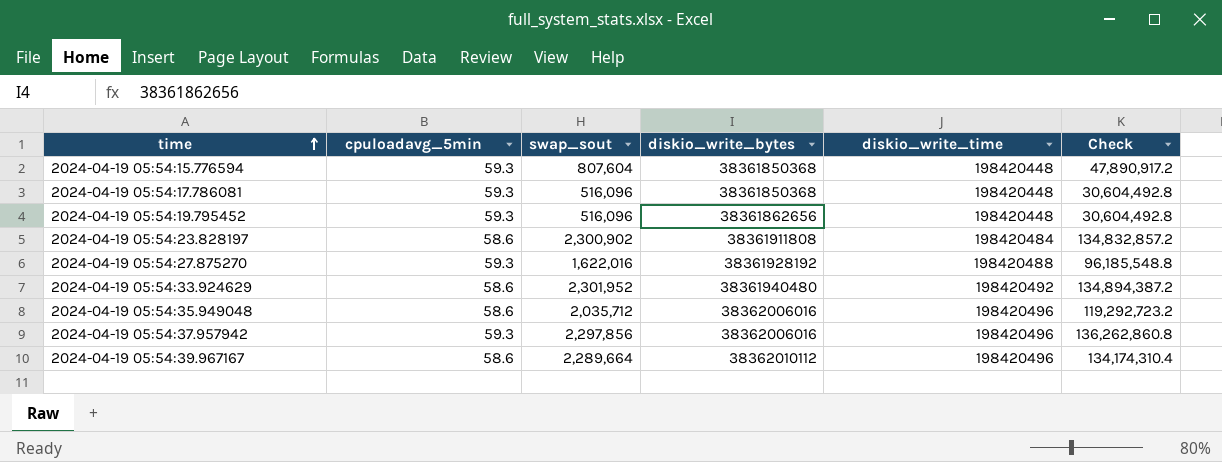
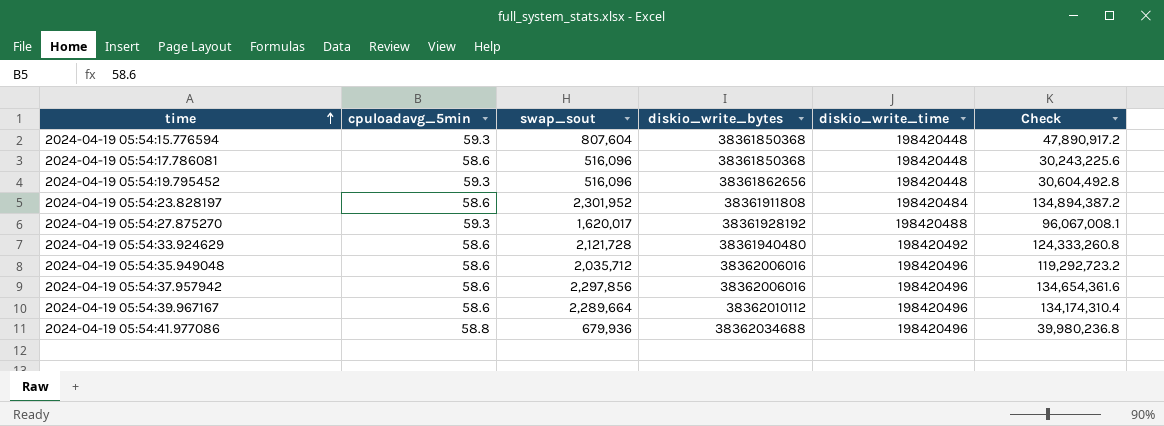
2024-04-19 05:54:17.786081 | cpuloadavg_5min: 59.3 -> 58.6
2024-04-19 05:54:17.786081 | Check: 30,604,492.8 -> 30,243,225.6
2024-04-19 05:54:23.828197 | swap_sout: 2,300,902 -> 2,301,952
2024-04-19 05:54:23.828197 | Check: 134,832,857.2 -> 134,894,387.2
2024-04-19 05:54:27.875270 | swap_sout: 1,622,016 -> 1,620,017
2024-04-19 05:54:27.875270 | Check: 96,185,548.8 -> 96,067,008.1
2024-04-19 05:54:33.924629 | swap_sout: 2,301,952 -> 2,121,728
2024-04-19 05:54:33.924629 | Check: 134,894,387.2 -> 124,333,260.8
2024-04-19 05:54:37.957942 | cpuloadavg_5min: 59.3 -> 58.6
2024-04-19 05:54:37.957942 | Check: 136,262,860.8 -> 134,654,361.6
row 2024-04-19 05:54:41.977086: none -> 58.8 | 679,936 | 38362034688 | 198420496 | 39,980,236.8

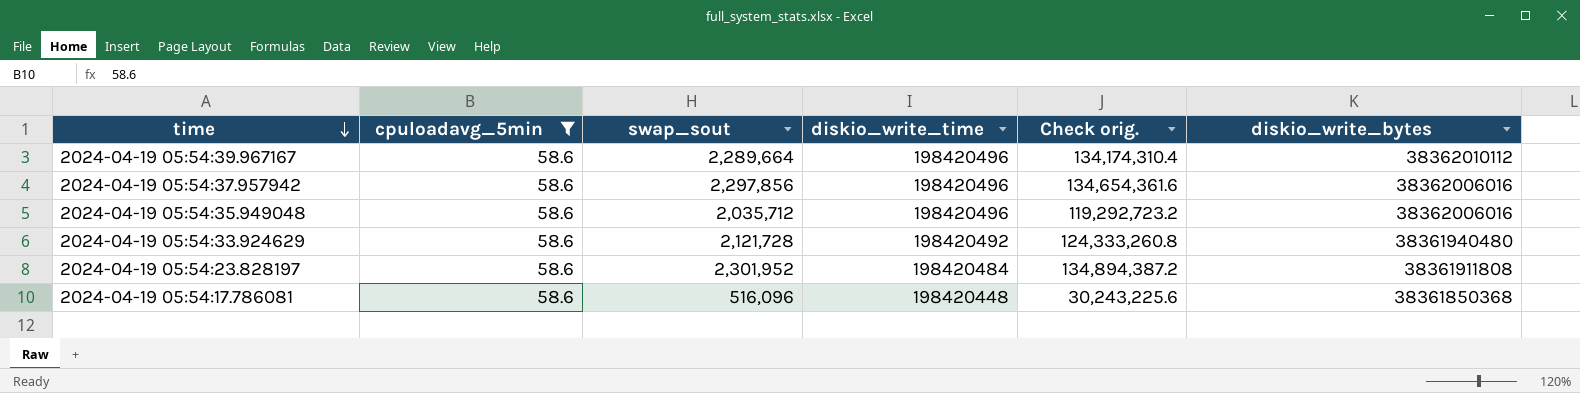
filter: none -> cpuloadavg_5min = 58.6
row order: time ascending -> time descending
column name: Check -> Check orig.
column diskio_write_bytes | position: 4 -> 6

